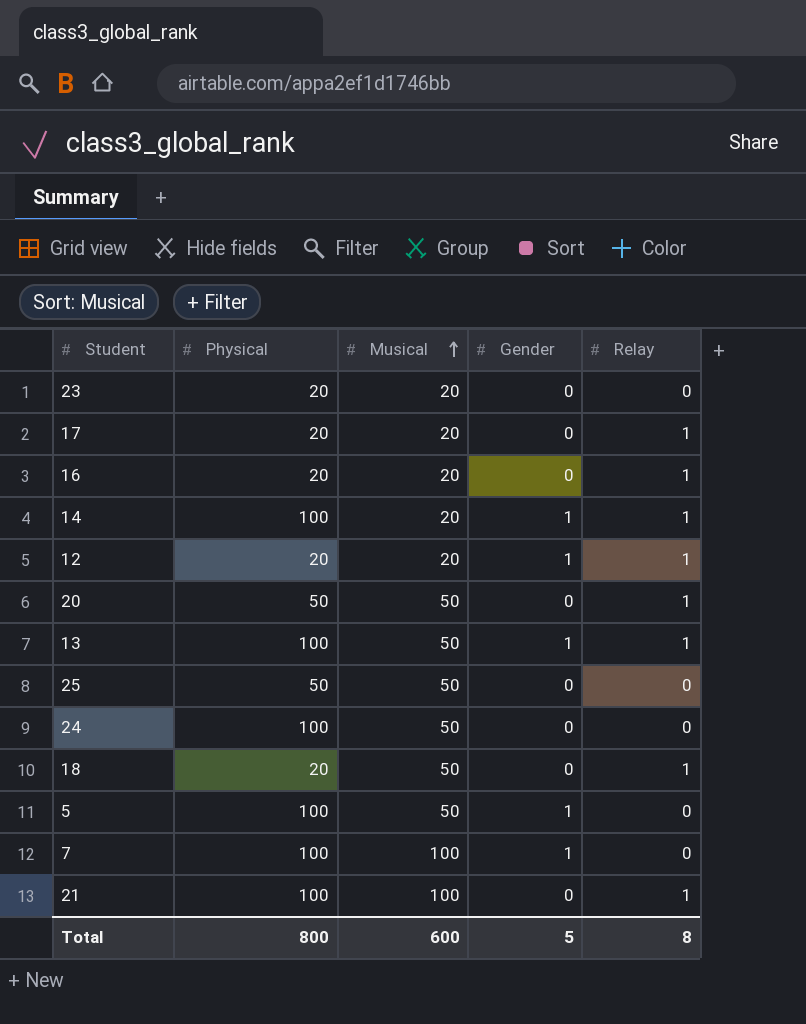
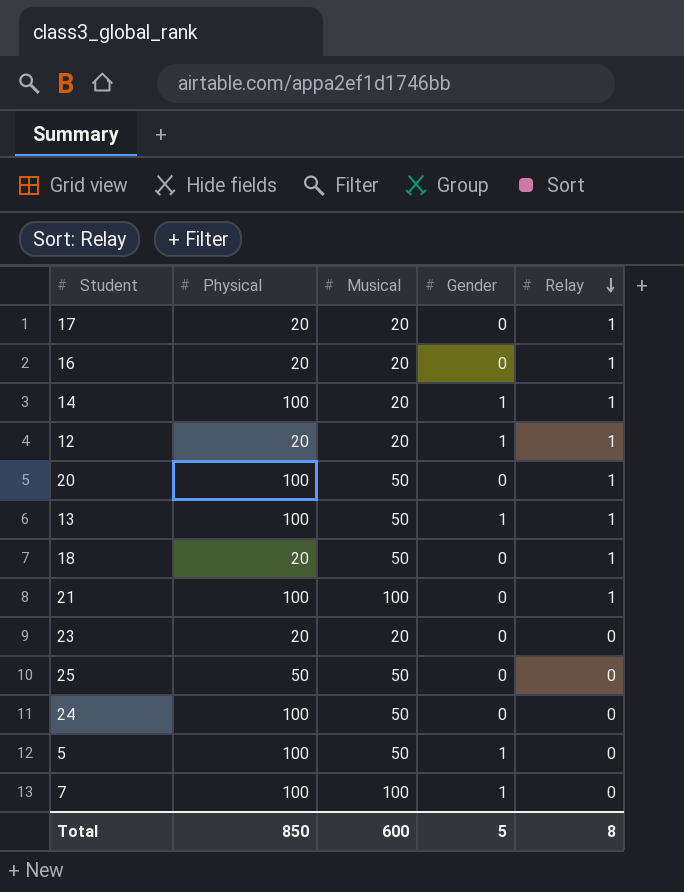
row order: Musical ascending -> Relay descending
20 | Physical: 50 -> 100
Total | Physical: 800 -> 850

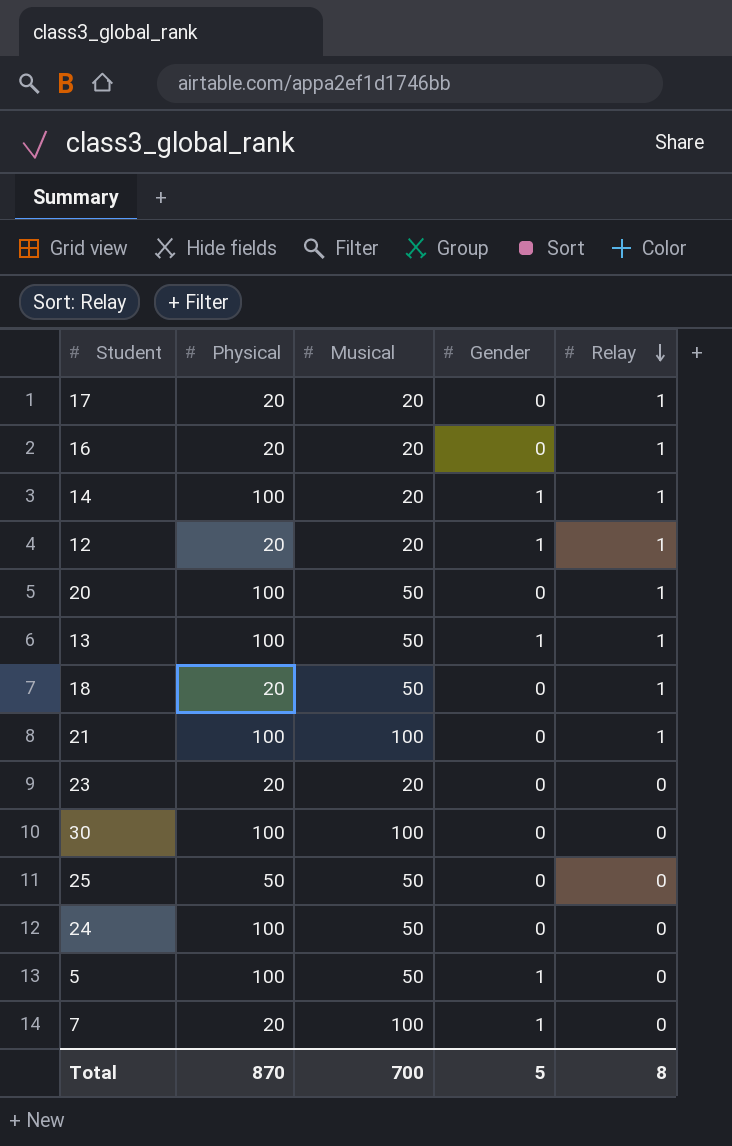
row 30: none -> 100 | 100 | 0 | 0
7 | Physical: 100 -> 20
Total | Physical: 850 -> 870
Total | Musical: 600 -> 700

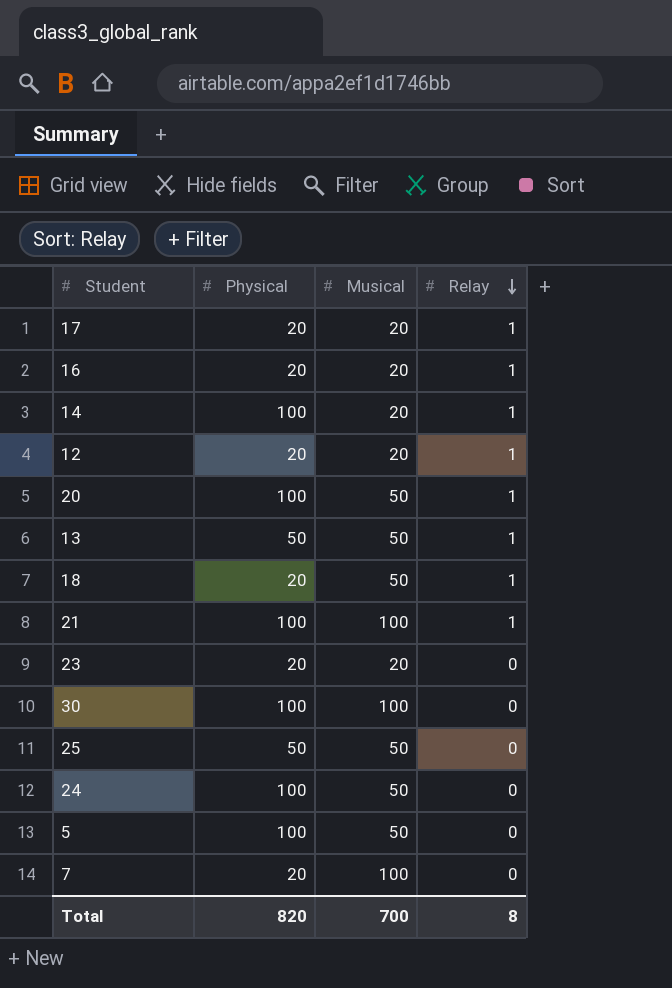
column Gender | position: 4 -> none
13 | Physical: 100 -> 50
Total | Physical: 870 -> 820

